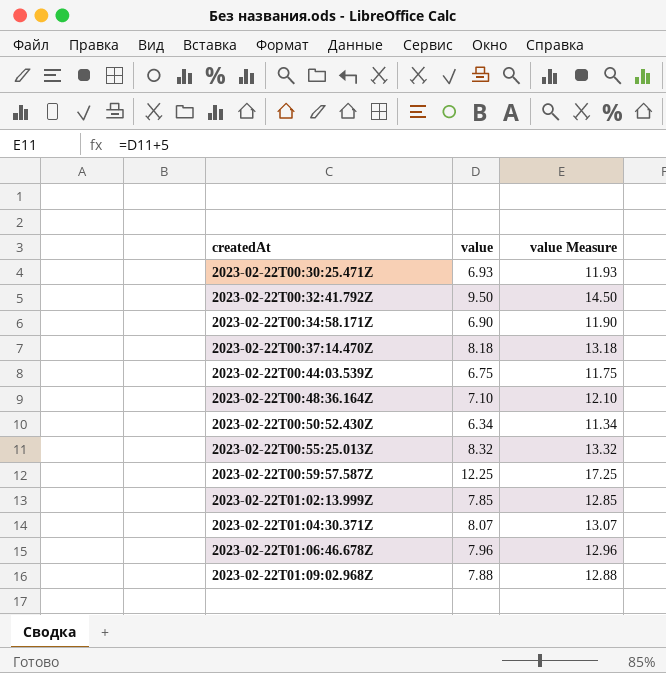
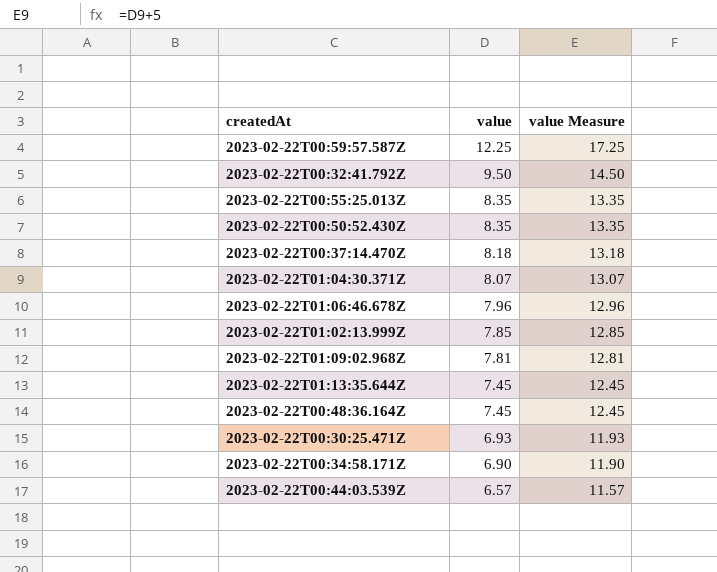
row order: createdAt ascending -> value descending
2023-02-22T00:55:25.013Z | value: 8.32 -> 8.35
2023-02-22T00:55:25.013Z | value Measure: 13.32 -> 13.35
2023-02-22T00:50:52.430Z | value: 6.34 -> 8.35
2023-02-22T00:50:52.430Z | value Measure: 11.34 -> 13.35
2023-02-22T01:09:02.968Z | value: 7.88 -> 7.81
2023-02-22T01:09:02.968Z | value Measure: 12.88 -> 12.81
row 2023-02-22T01:13:35.644Z: none -> 7.45 | 12.45
2023-02-22T00:48:36.164Z | value: 7.10 -> 7.45
2023-02-22T00:48:36.164Z | value Measure: 12.10 -> 12.45
2023-02-22T00:44:03.539Z | value: 6.75 -> 6.57
2023-02-22T00:44:03.539Z | value Measure: 11.75 -> 11.57

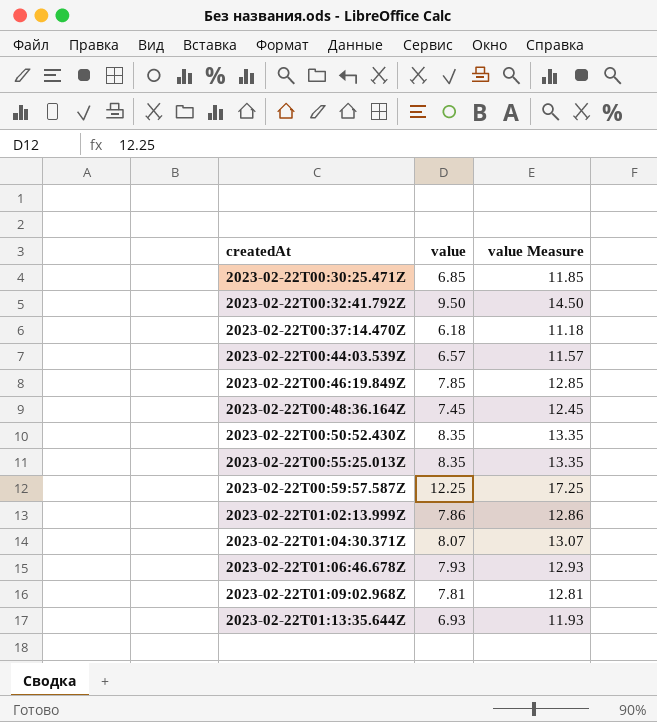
row order: value descending -> createdAt ascending
row 2023-02-22T00:34:58.171Z: 6.90 | 11.90 -> none
2023-02-22T00:30:25.471Z | value: 6.93 -> 6.85
2023-02-22T00:30:25.471Z | value Measure: 11.93 -> 11.85
2023-02-22T00:37:14.470Z | value: 8.18 -> 6.18
2023-02-22T00:37:14.470Z | value Measure: 13.18 -> 11.18
row 2023-02-22T00:46:19.849Z: none -> 7.85 | 12.85
2023-02-22T01:02:13.999Z | value: 7.85 -> 7.86
2023-02-22T01:02:13.999Z | value Measure: 12.85 -> 12.86
2023-02-22T01:06:46.678Z | value: 7.96 -> 7.93
2023-02-22T01:06:46.678Z | value Measure: 12.96 -> 12.93
2023-02-22T01:13:35.644Z | value: 7.45 -> 6.93
2023-02-22T01:13:35.644Z | value Measure: 12.45 -> 11.93

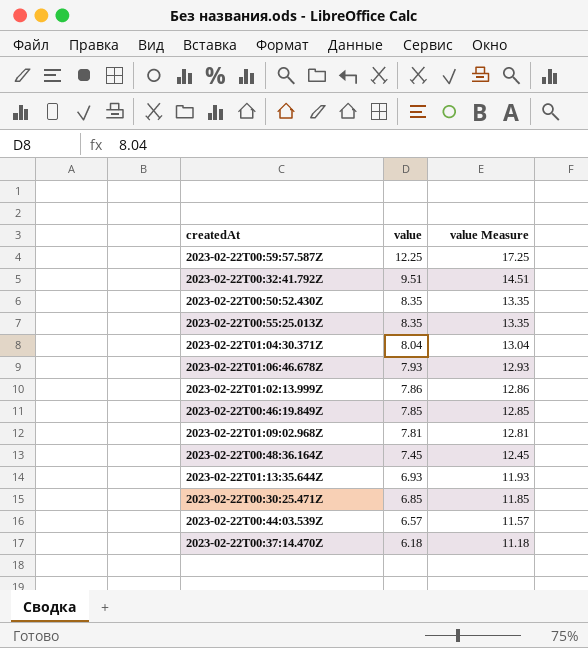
row order: createdAt ascending -> value descending
2023-02-22T00:32:41.792Z | value: 9.50 -> 9.51
2023-02-22T00:32:41.792Z | value Measure: 14.50 -> 14.51
2023-02-22T01:04:30.371Z | value: 8.07 -> 8.04
2023-02-22T01:04:30.371Z | value Measure: 13.07 -> 13.04

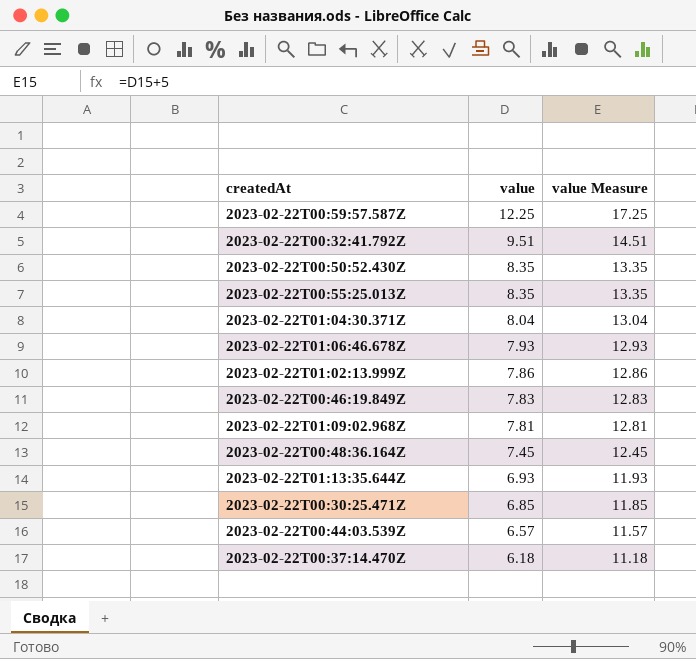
2023-02-22T00:46:19.849Z | value: 7.85 -> 7.83
2023-02-22T00:46:19.849Z | value Measure: 12.85 -> 12.83

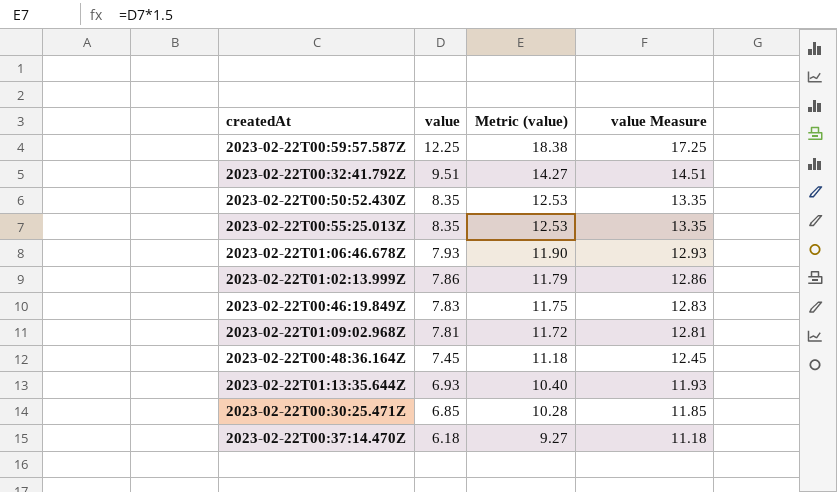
column Metric (value) | formula: none -> [value] * 1.5
row 2023-02-22T01:04:30.371Z: 8.04 | 13.04 -> none
row 2023-02-22T00:44:03.539Z: 6.57 | 11.57 -> none

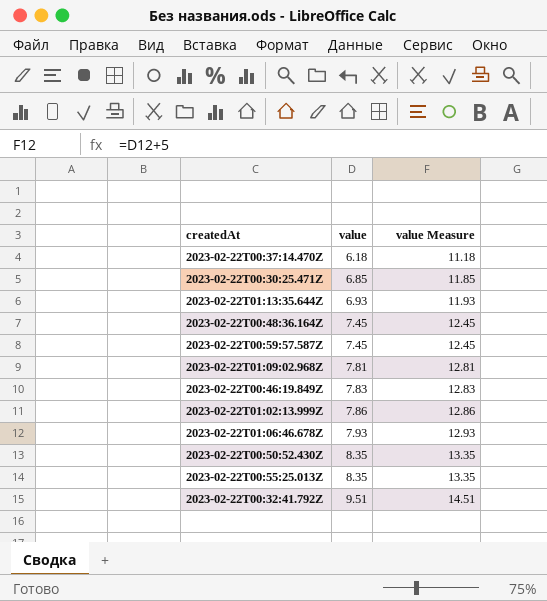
row order: value descending -> value ascending
column Metric (value) | formula: [value] * 1.5 -> none
2023-02-22T00:59:57.587Z | value: 12.25 -> 7.45
2023-02-22T00:59:57.587Z | value Measure: 17.25 -> 12.45

